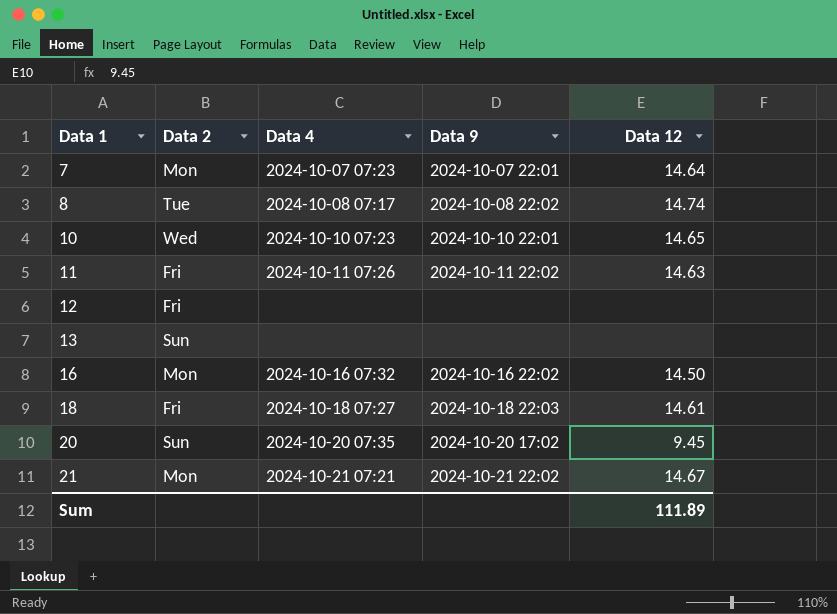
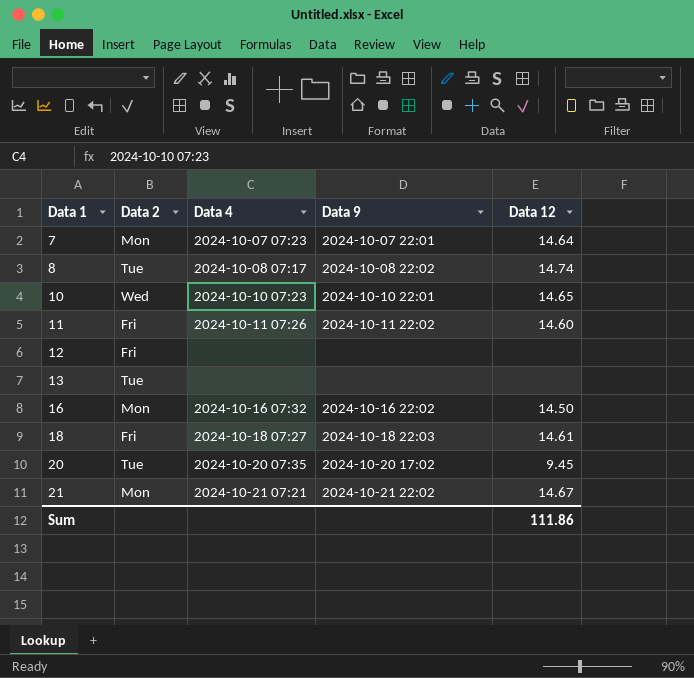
11 | Data 12: 14.63 -> 14.60
13 | Data 2: Sun -> Tue
20 | Data 2: Sun -> Tue
Sum | Data 12: 111.89 -> 111.86

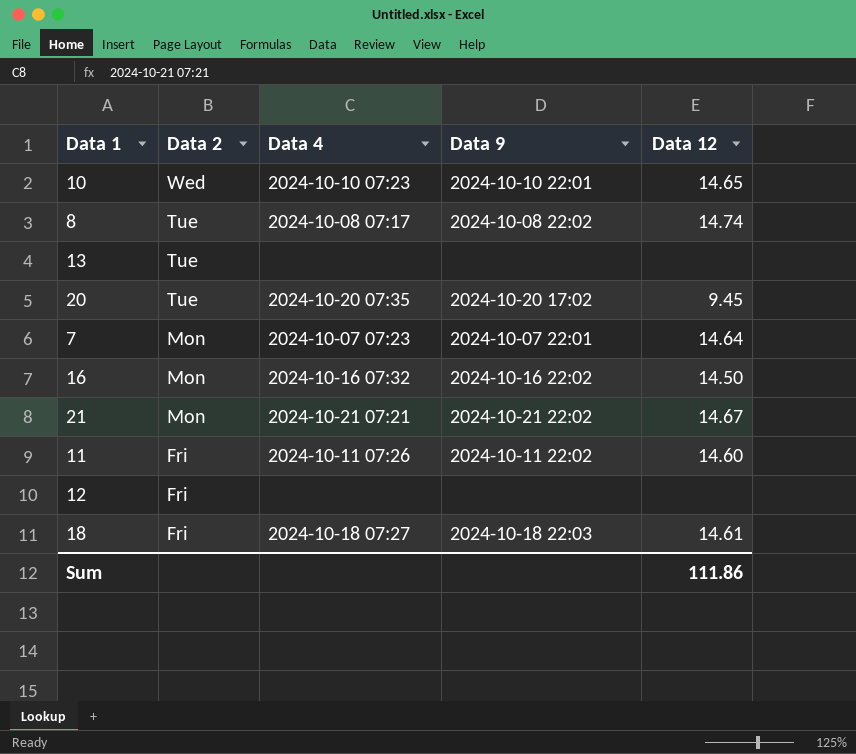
row order: Data 1 ascending -> Data 2 descending

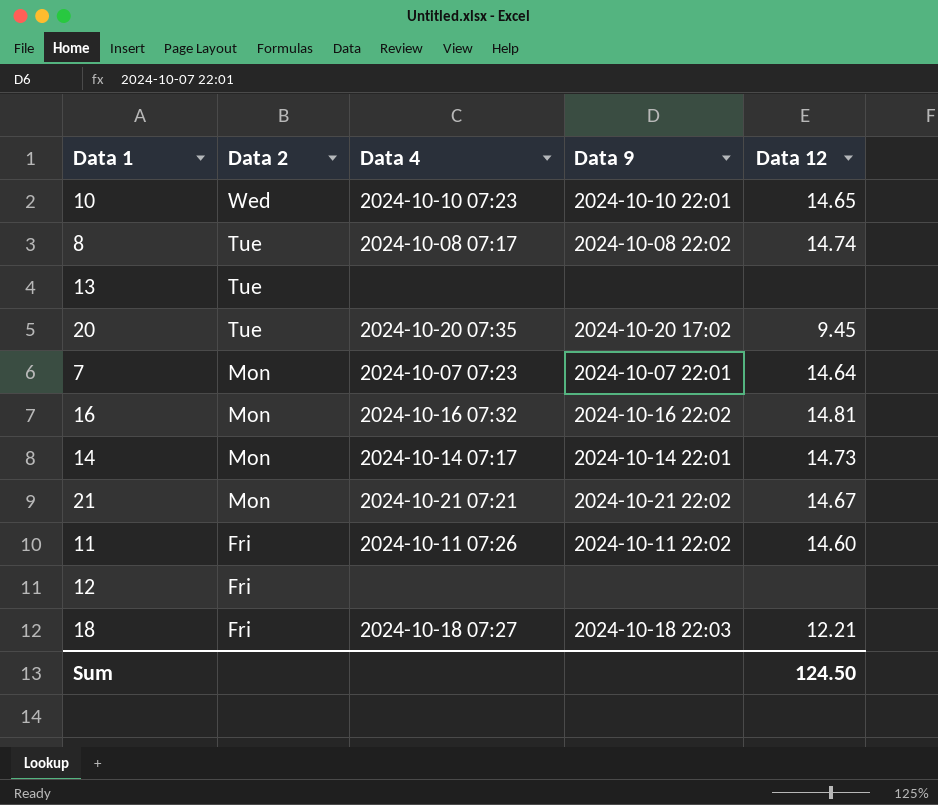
16 | Data 12: 14.50 -> 14.81
row 14: none -> Mon | 2024-10-14 07:17 | 2024-10-14 22:01 | 14.73
18 | Data 12: 14.61 -> 12.21
Sum | Data 12: 111.86 -> 124.50

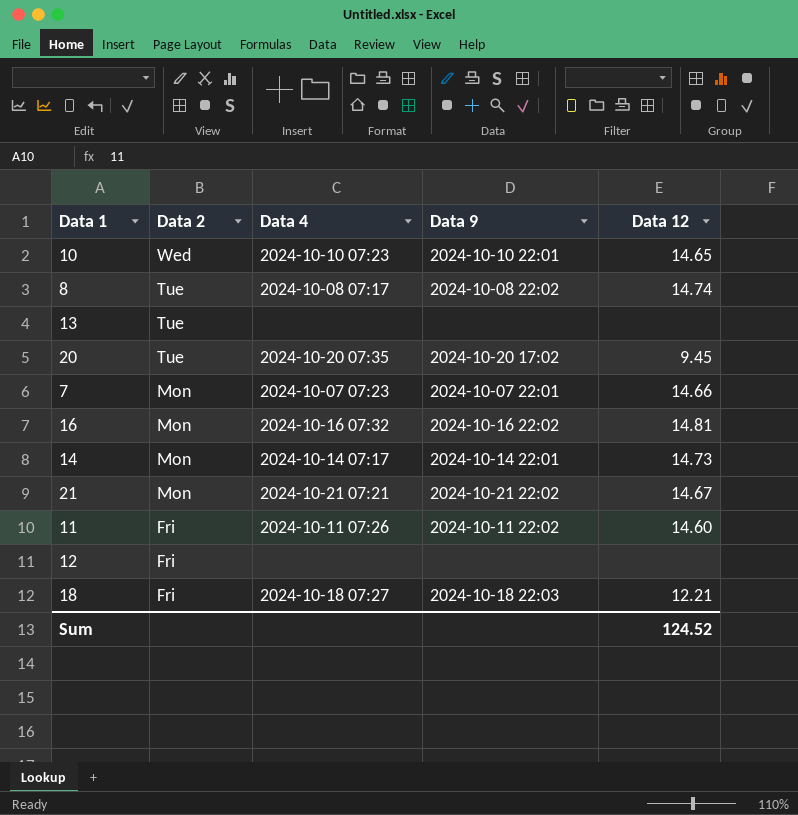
7 | Data 12: 14.64 -> 14.66
Sum | Data 12: 124.50 -> 124.52

